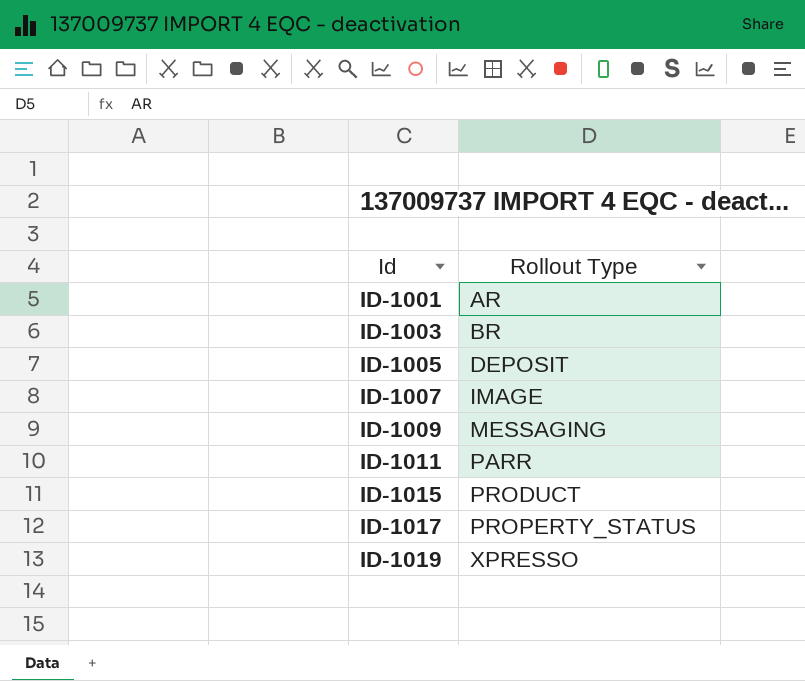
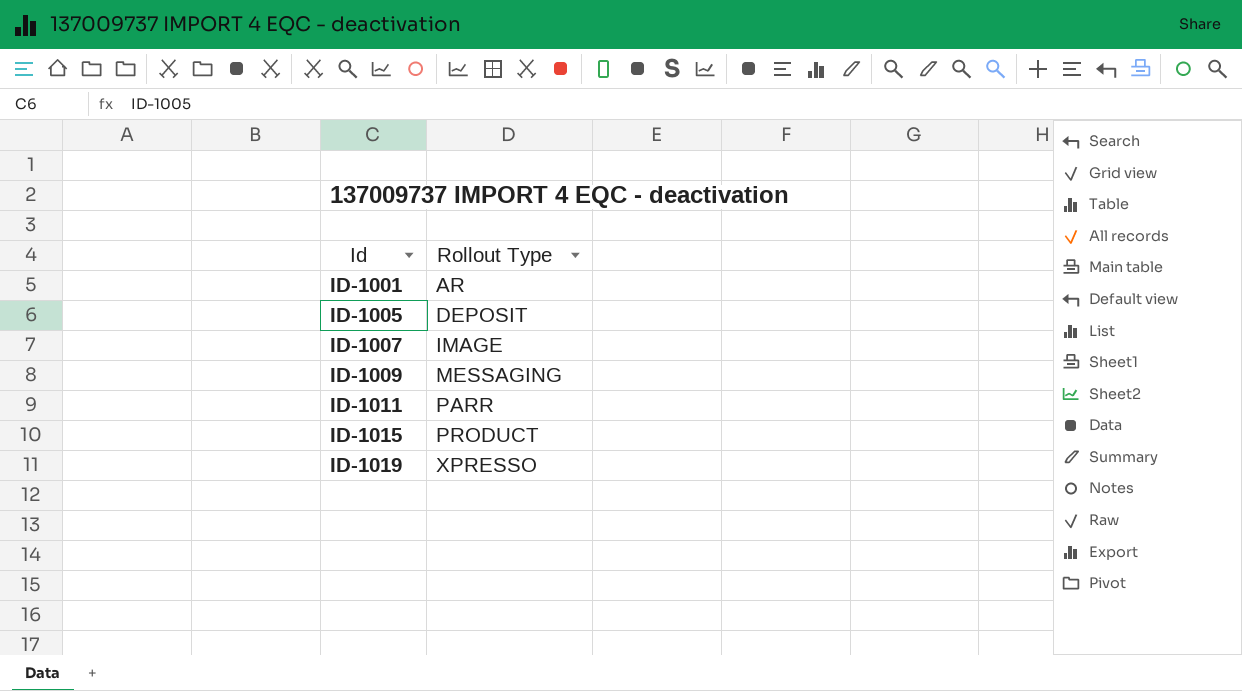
row ID-1003: BR -> none
row ID-1017: PROPERTY_STATUS -> none

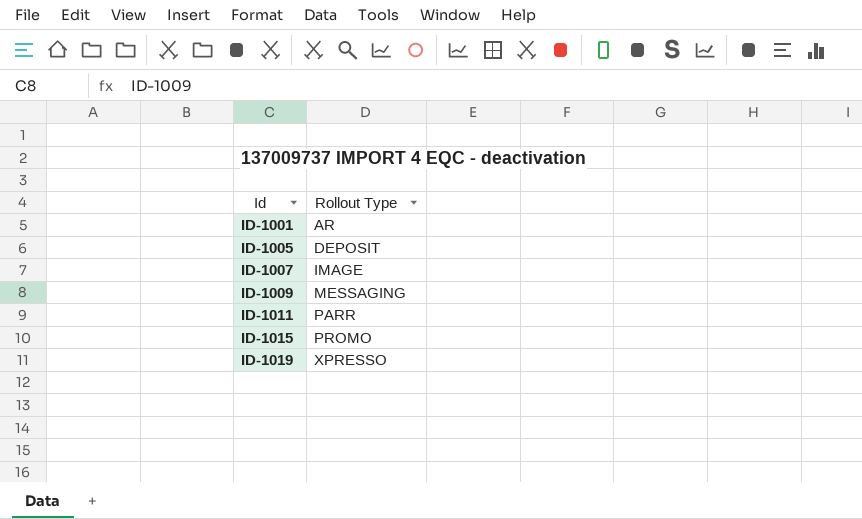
ID-1015 | Rollout Type: PRODUCT -> PROMO

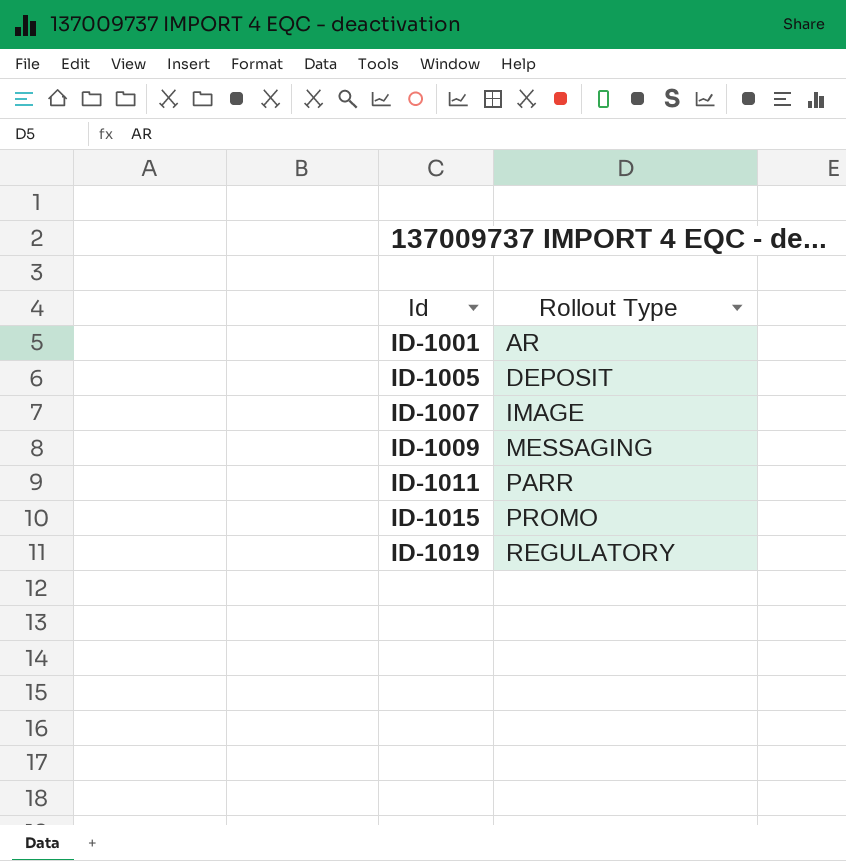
ID-1019 | Rollout Type: XPRESSO -> REGULATORY

